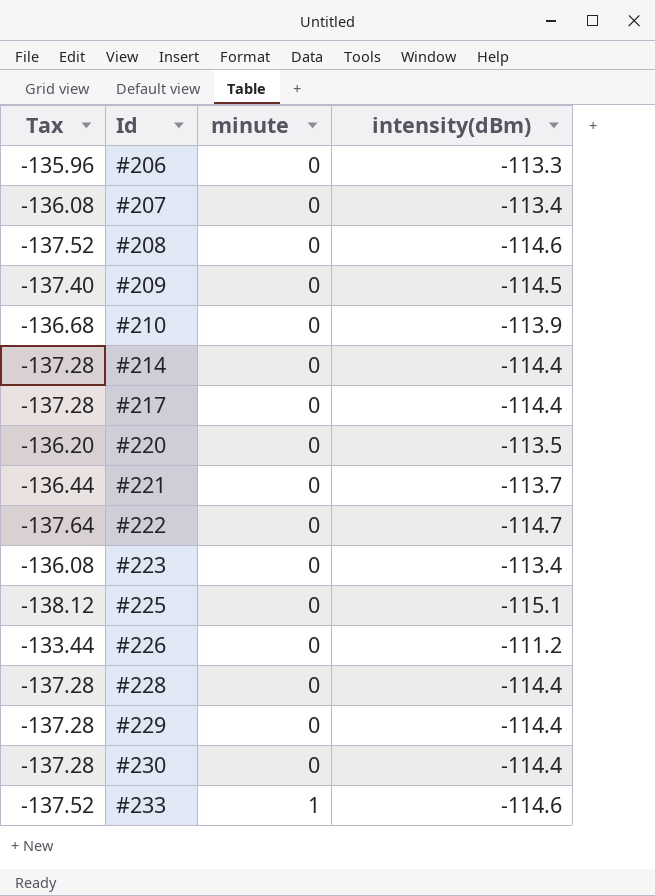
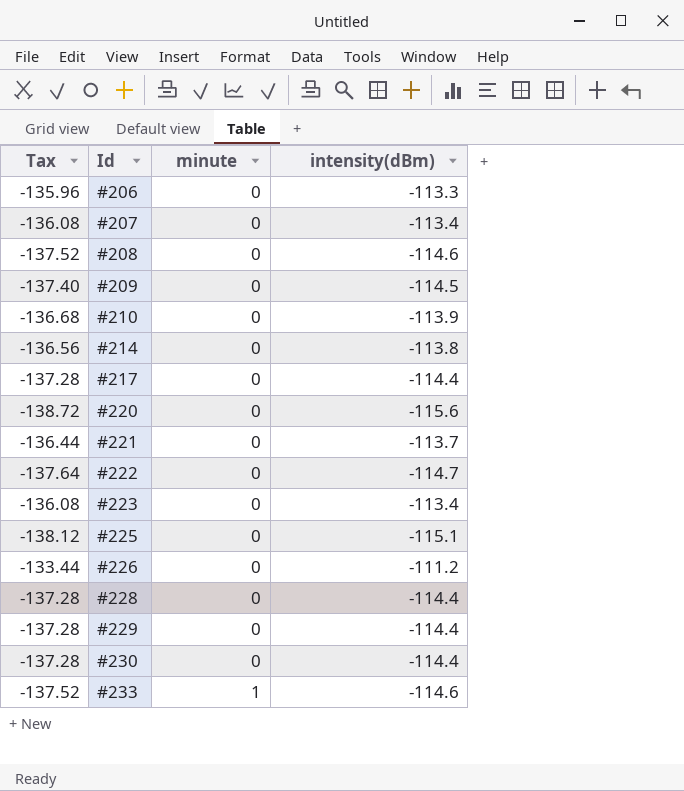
#214 | Tax: -137.28 -> -136.56
#214 | intensity(dBm): -114.4 -> -113.8
#220 | Tax: -136.20 -> -138.72
#220 | intensity(dBm): -113.5 -> -115.6

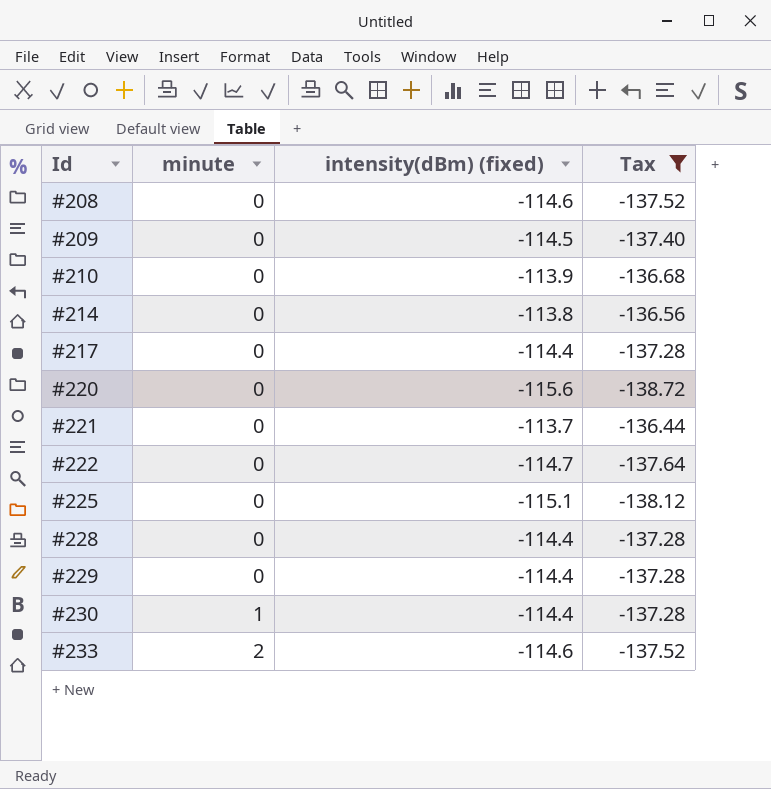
filter: none -> Tax <= -136.44
column name: intensity(dBm) -> intensity(dBm) (fixed)
column Tax | position: 1 -> 4
#230 | minute: 0 -> 1
#233 | minute: 1 -> 2

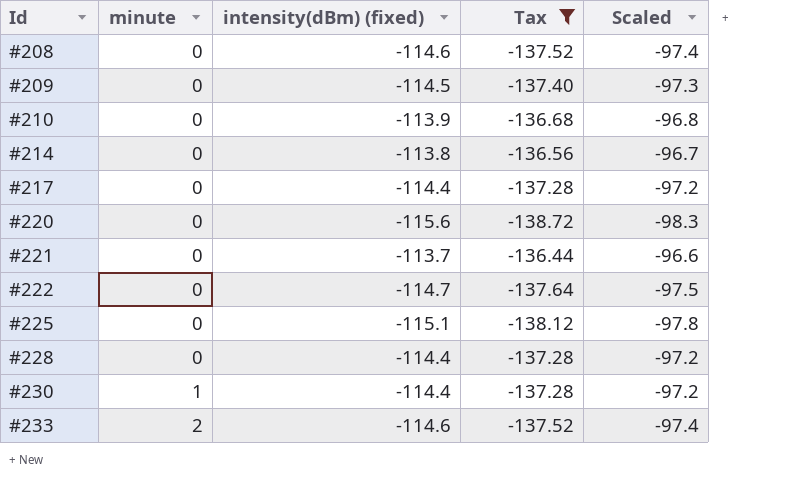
column Scaled | formula: none -> [intensity(dBm) (fixed)] * 0.85
row #229: 0 | -114.4 | -137.28 -> none

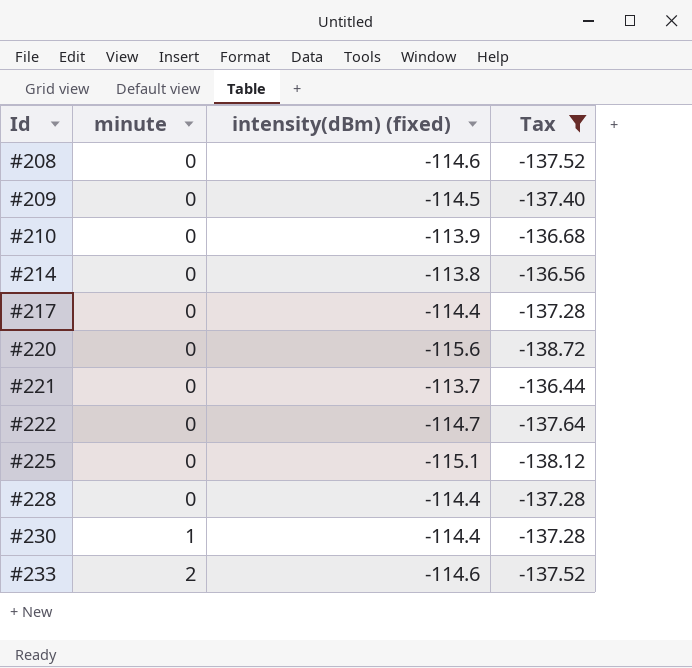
column Scaled | formula: [intensity(dBm) (fixed)] * 0.85 -> none

